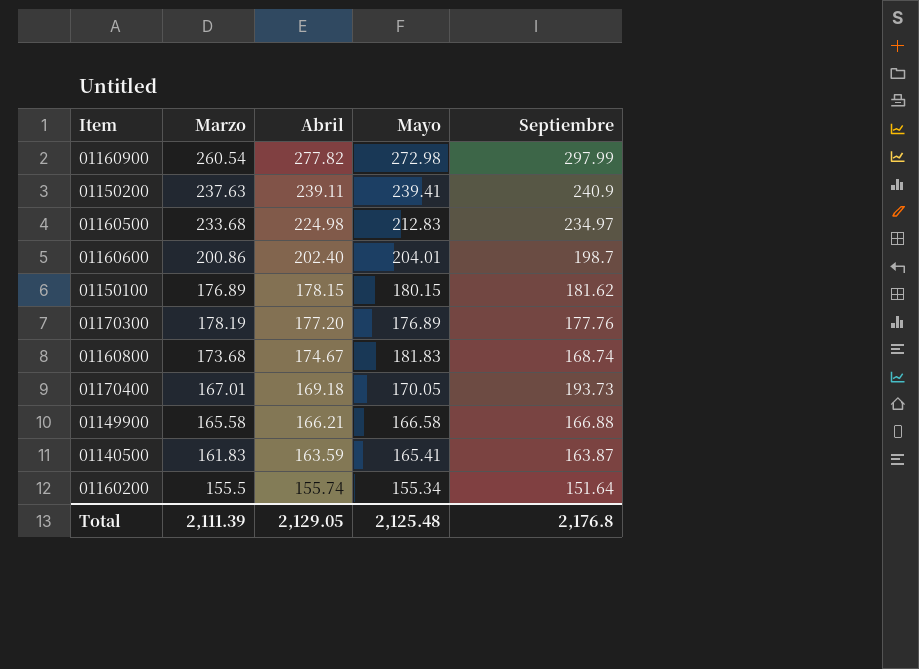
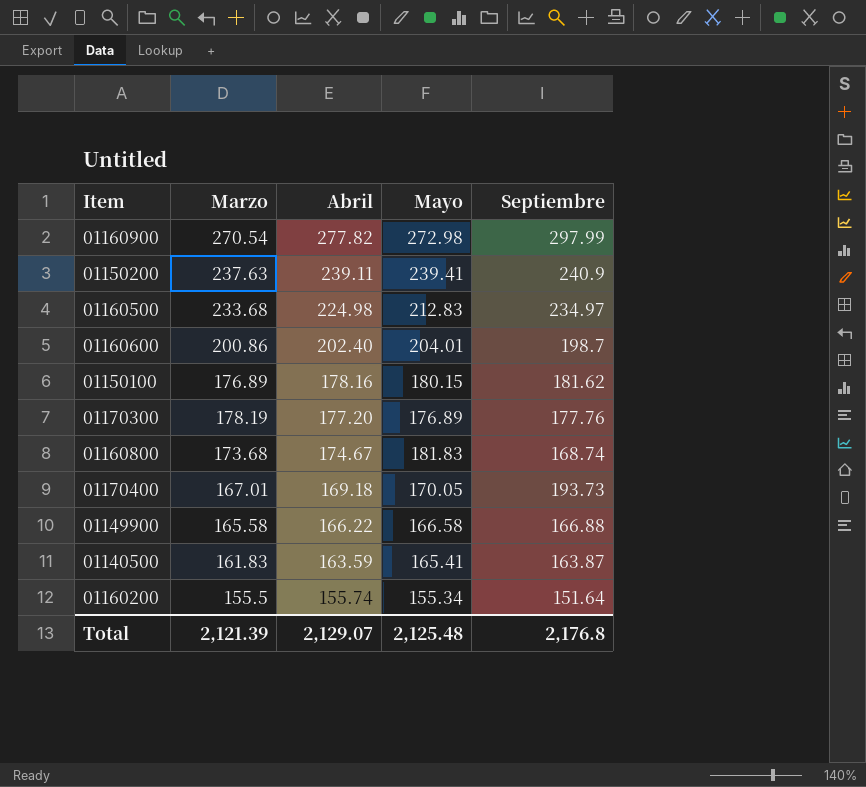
01160900 | Marzo: 260.54 -> 270.54
01150100 | Abril: 178.15 -> 178.16
01149900 | Abril: 166.21 -> 166.22
Total | Marzo: 2,111.39 -> 2,121.39
Total | Abril: 2,129.05 -> 2,129.07

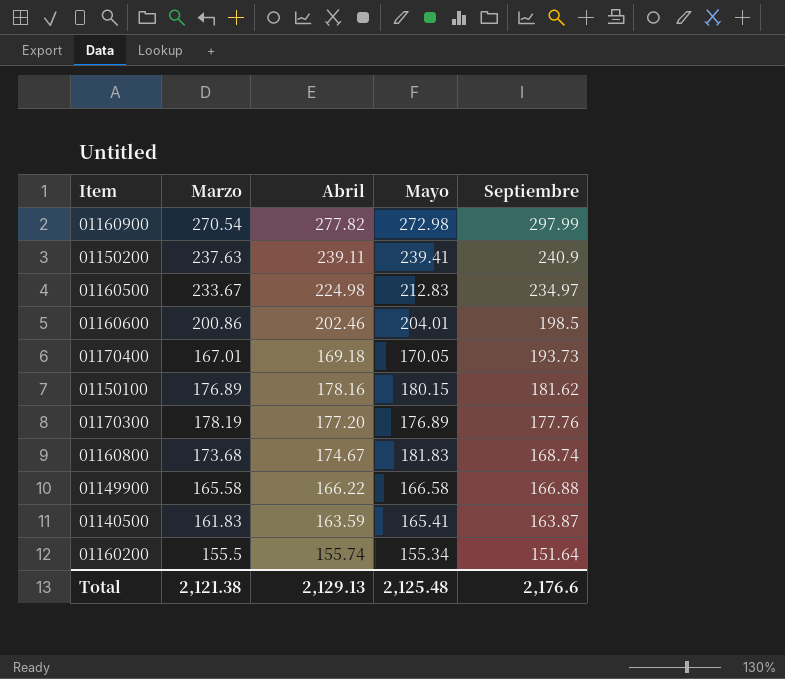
row order: Abril descending -> Septiembre descending
01160500 | Marzo: 233.68 -> 233.67
01160600 | Abril: 202.40 -> 202.46
01160600 | Septiembre: 198.7 -> 198.5
Total | Marzo: 2,121.39 -> 2,121.38
Total | Abril: 2,129.07 -> 2,129.13
Total | Septiembre: 2,176.8 -> 2,176.6

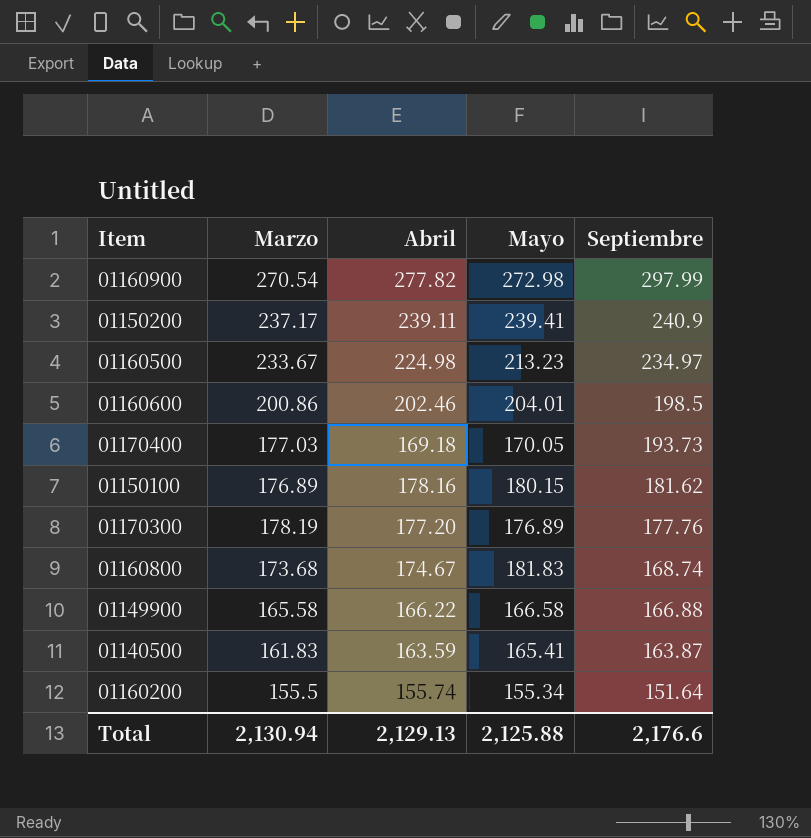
01150200 | Marzo: 237.63 -> 237.17
01160500 | Mayo: 212.83 -> 213.23
01170400 | Marzo: 167.01 -> 177.03
Total | Marzo: 2,121.38 -> 2,130.94
Total | Mayo: 2,125.48 -> 2,125.88

